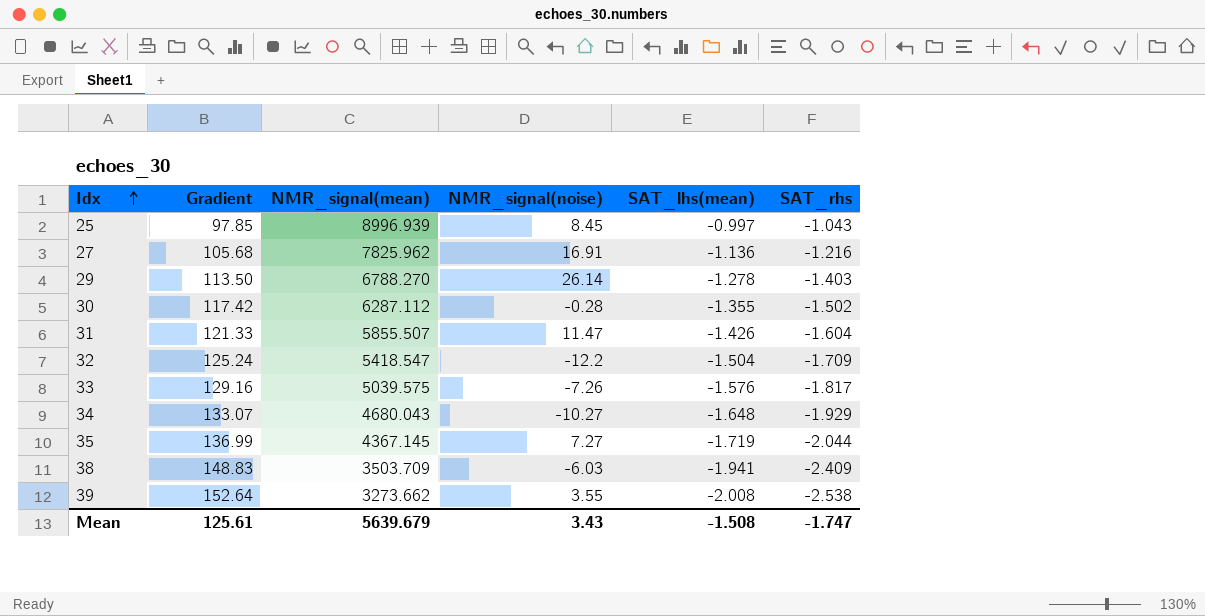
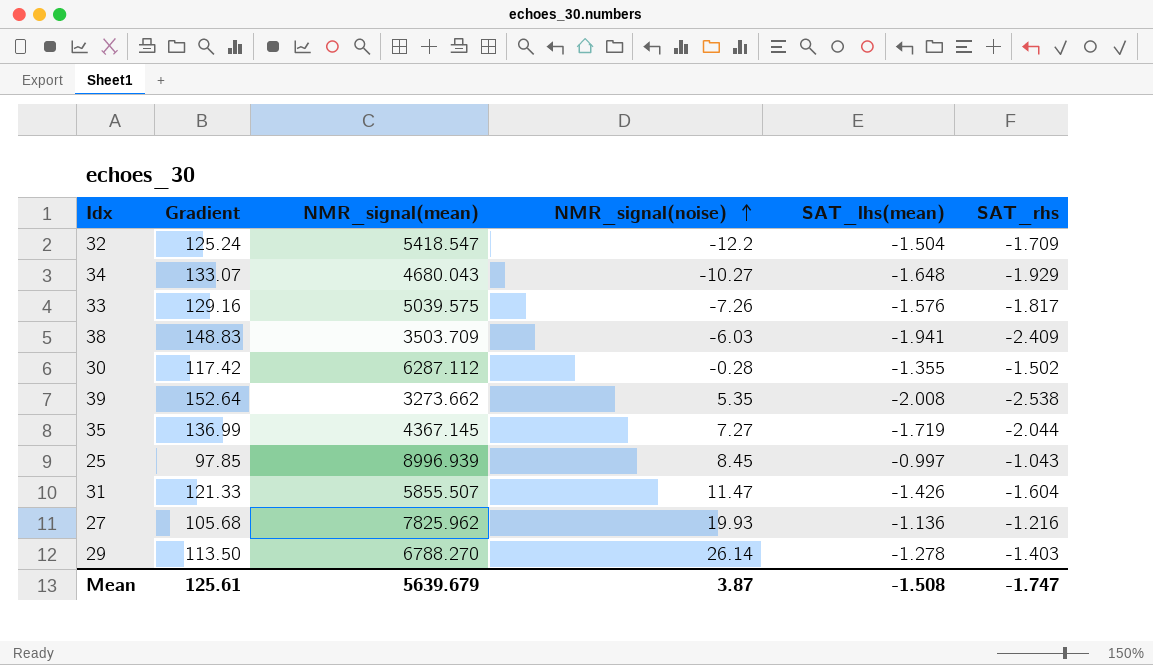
row order: Idx ascending -> NMR_signal(noise) ascending
39 | NMR_signal(noise): 3.55 -> 5.35
27 | NMR_signal(noise): 16.91 -> 19.93
Mean | NMR_signal(noise): 3.43 -> 3.87

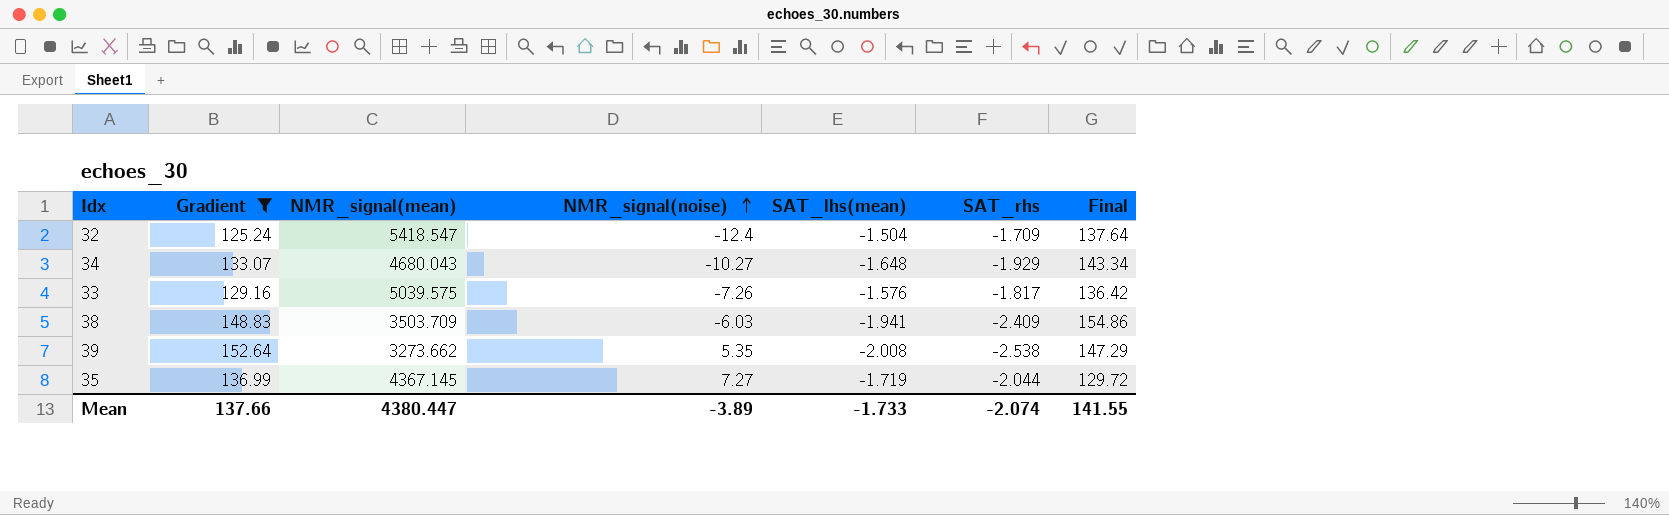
filter: none -> Gradient >= 125.24
column Final | formula: none -> [Gradient] - [NMR_signal(noise)]
32 | NMR_signal(noise): -12.2 -> -12.4
Mean | Gradient: 125.61 -> 137.66
Mean | NMR_signal(mean): 5639.679 -> 4380.447
Mean | NMR_signal(noise): 3.87 -> -3.89
Mean | SAT_lhs(mean): -1.508 -> -1.733
Mean | SAT_rhs: -1.747 -> -2.074

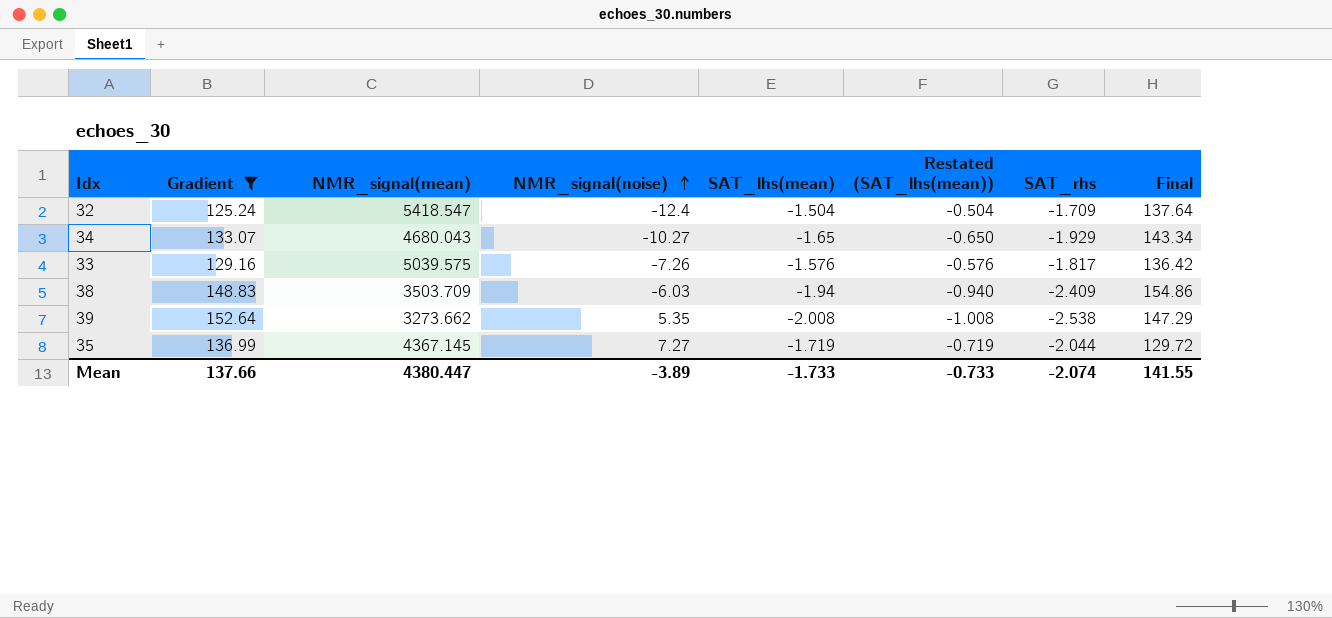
column Restated (SAT_lhs(mean)) | formula: none -> [SAT_lhs(mean)] + 1
34 | SAT_lhs(mean): -1.648 -> -1.65
38 | SAT_lhs(mean): -1.941 -> -1.94

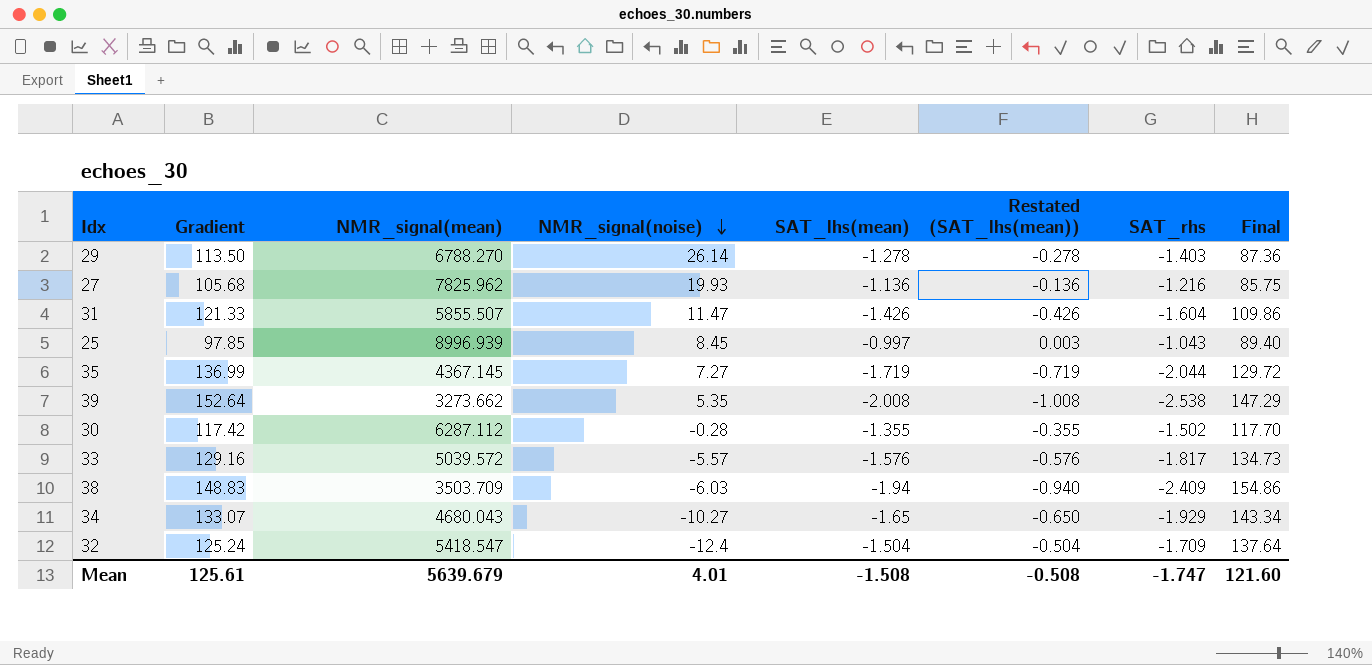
filter: Gradient >= 125.24 -> none
row order: NMR_signal(noise) ascending -> NMR_signal(noise) descending
33 | NMR_signal(mean): 5039.575 -> 5039.572
33 | NMR_signal(noise): -7.26 -> -5.57
33 | Final: 136.42 -> 134.73
Mean | Gradient: 137.66 -> 125.61
Mean | NMR_signal(mean): 4380.447 -> 5639.679
Mean | NMR_signal(noise): -3.89 -> 4.01
Mean | SAT_lhs(mean): -1.733 -> -1.508
Mean | Restated (SAT_lhs(mean)): -0.733 -> -0.508
Mean | SAT_rhs: -2.074 -> -1.747
Mean | Final: 141.55 -> 121.60

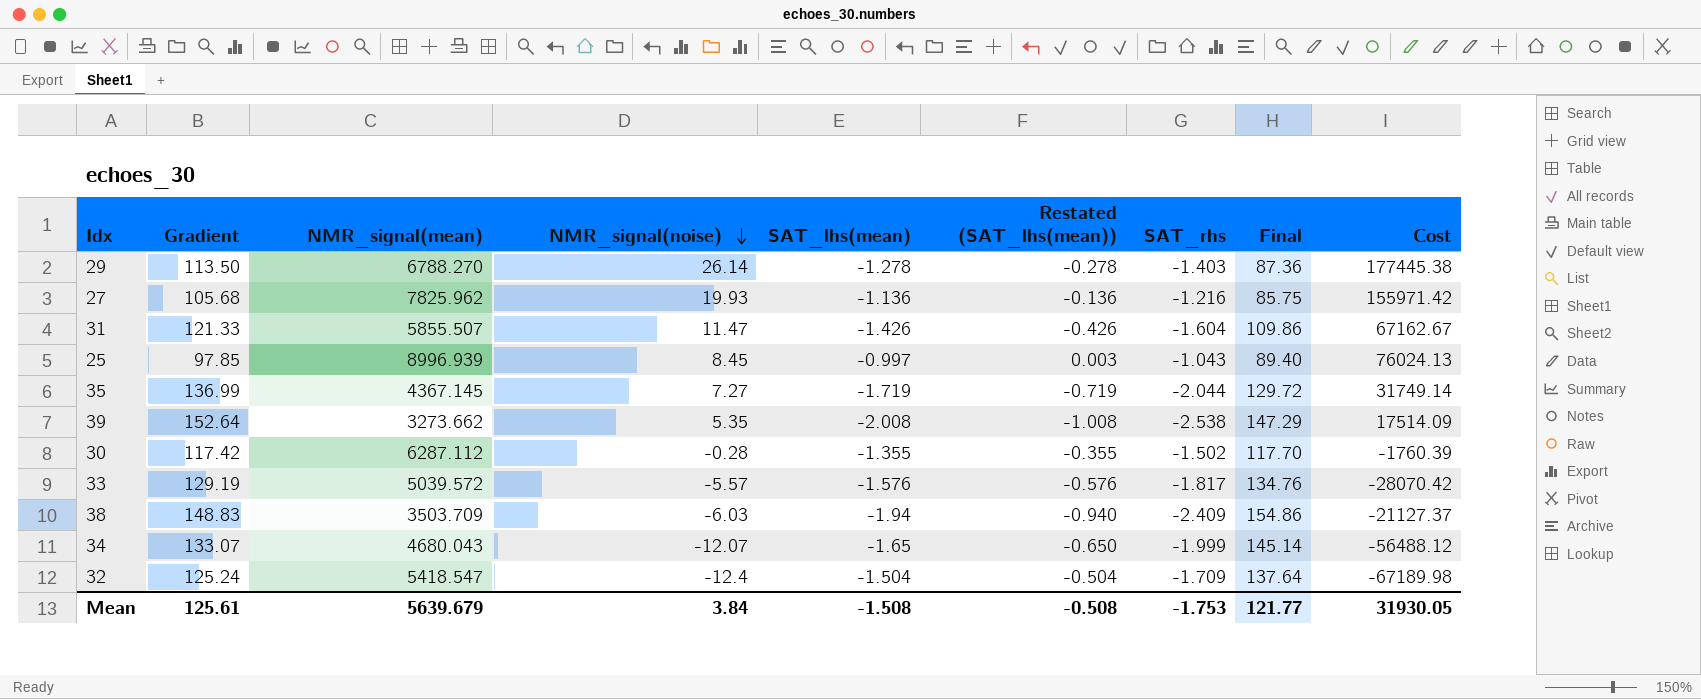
column Cost | formula: none -> [NMR_signal(mean)] * [NMR_signal(noise)]
33 | Gradient: 129.16 -> 129.19
33 | Final: 134.73 -> 134.76
34 | NMR_signal(noise): -10.27 -> -12.07
34 | SAT_rhs: -1.929 -> -1.999
34 | Final: 143.34 -> 145.14
Mean | NMR_signal(noise): 4.01 -> 3.84
Mean | SAT_rhs: -1.747 -> -1.753
Mean | Final: 121.60 -> 121.77

